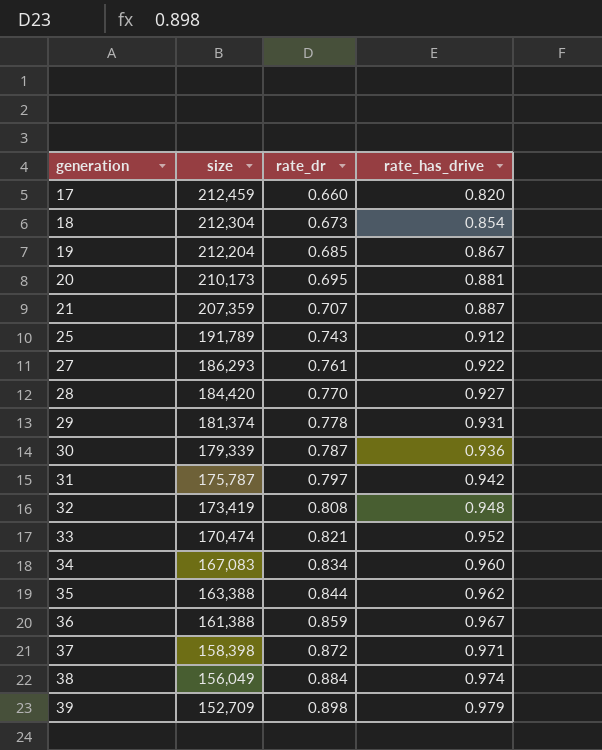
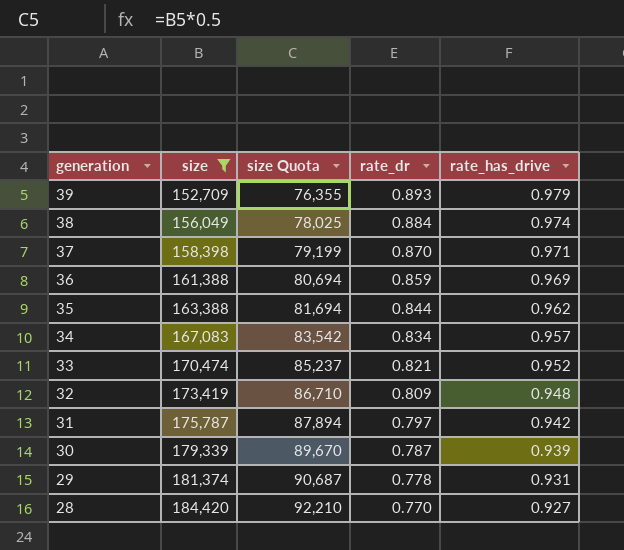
filter: none -> size <= 184,420
row order: generation ascending -> generation descending
column size Quota | formula: none -> [size] * 0.5
39 | rate_dr: 0.898 -> 0.893
37 | rate_dr: 0.872 -> 0.870
36 | rate_has_drive: 0.967 -> 0.969
34 | rate_has_drive: 0.960 -> 0.957
32 | rate_dr: 0.808 -> 0.809
30 | rate_has_drive: 0.936 -> 0.939

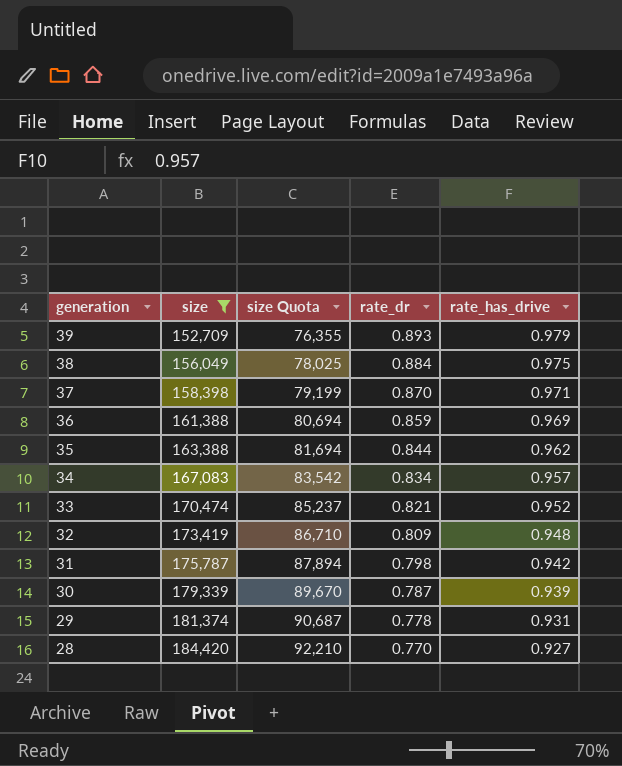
38 | rate_has_drive: 0.974 -> 0.975
31 | rate_dr: 0.797 -> 0.798

